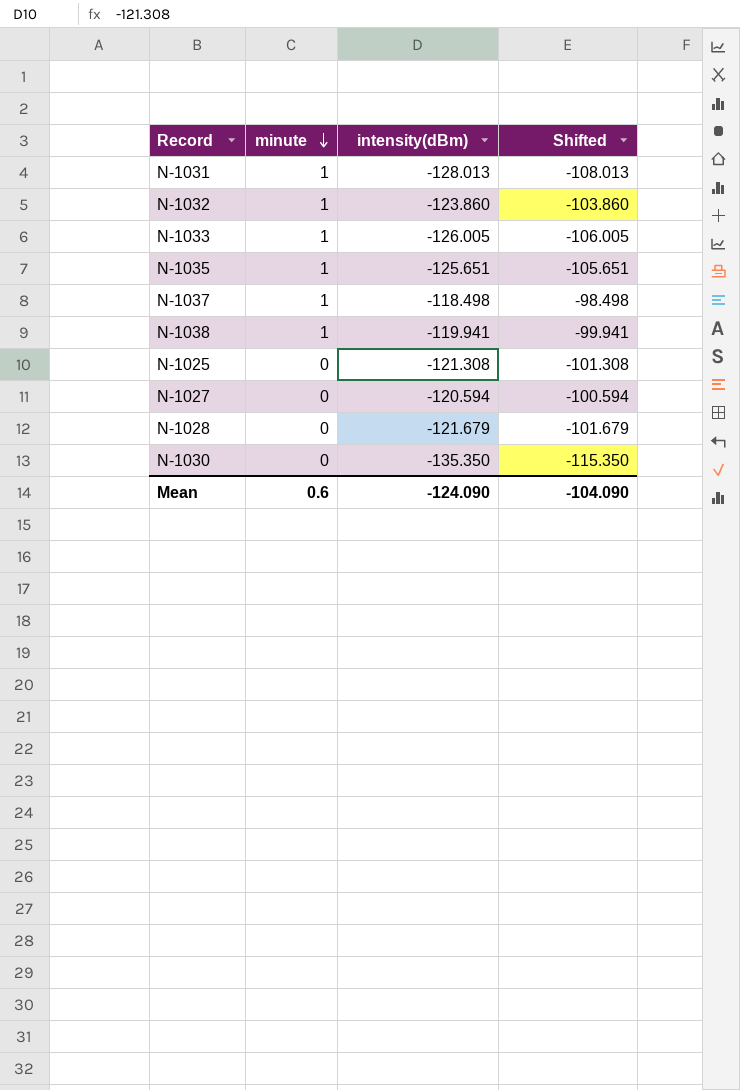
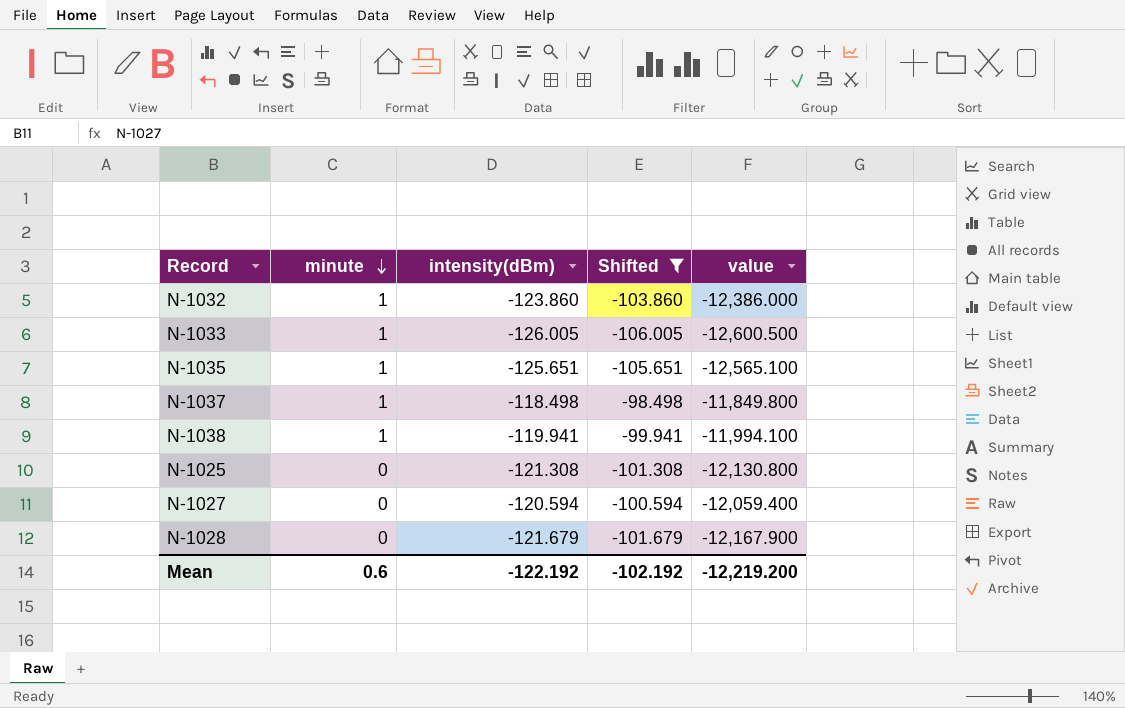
filter: none -> Shifted >= -106.005
column value | formula: none -> [intensity(dBm)] * 100
Mean | intensity(dBm): -124.090 -> -122.192
Mean | Shifted: -104.090 -> -102.192

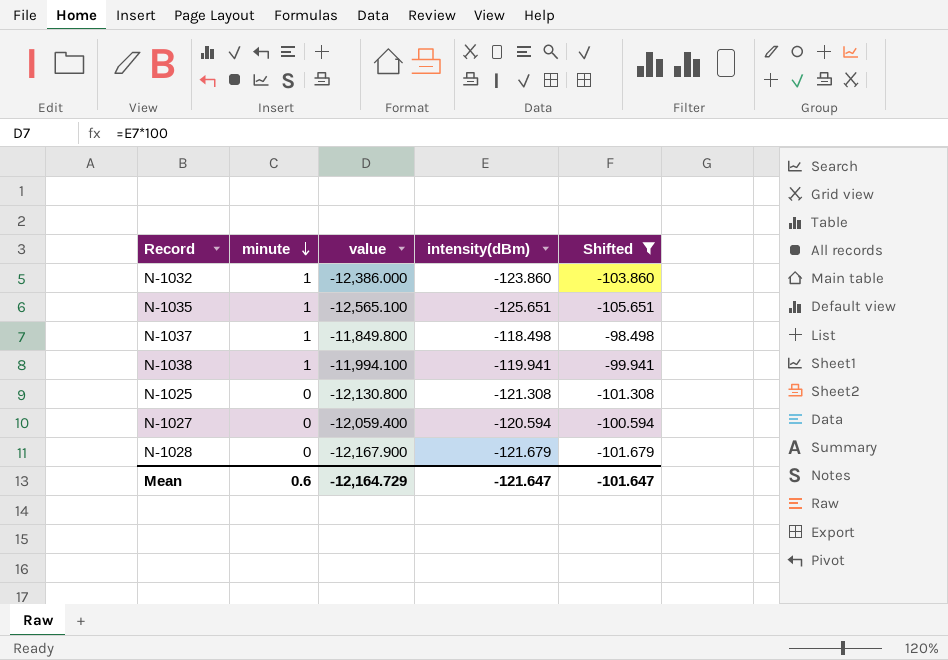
column value | position: 5 -> 3
row N-1033: 1 | -126.005 | -106.005 | -12,600.500 -> none
Mean | value: -12,219.200 -> -12,164.729
Mean | intensity(dBm): -122.192 -> -121.647
Mean | Shifted: -102.192 -> -101.647

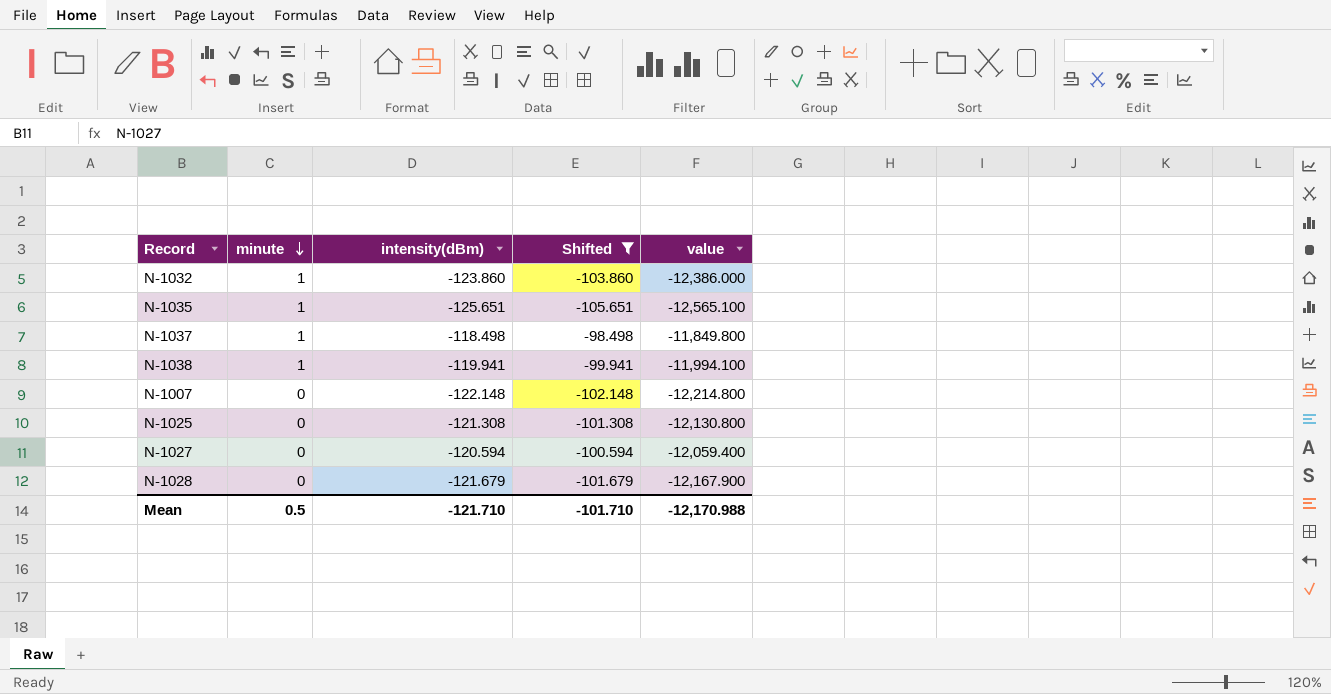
column value | position: 3 -> 5
row N-1007: none -> 0 | -122.148 | -102.148 | -12,214.800
Mean | minute: 0.6 -> 0.5
Mean | intensity(dBm): -121.647 -> -121.710
Mean | Shifted: -101.647 -> -101.710
Mean | value: -12,164.729 -> -12,170.988

